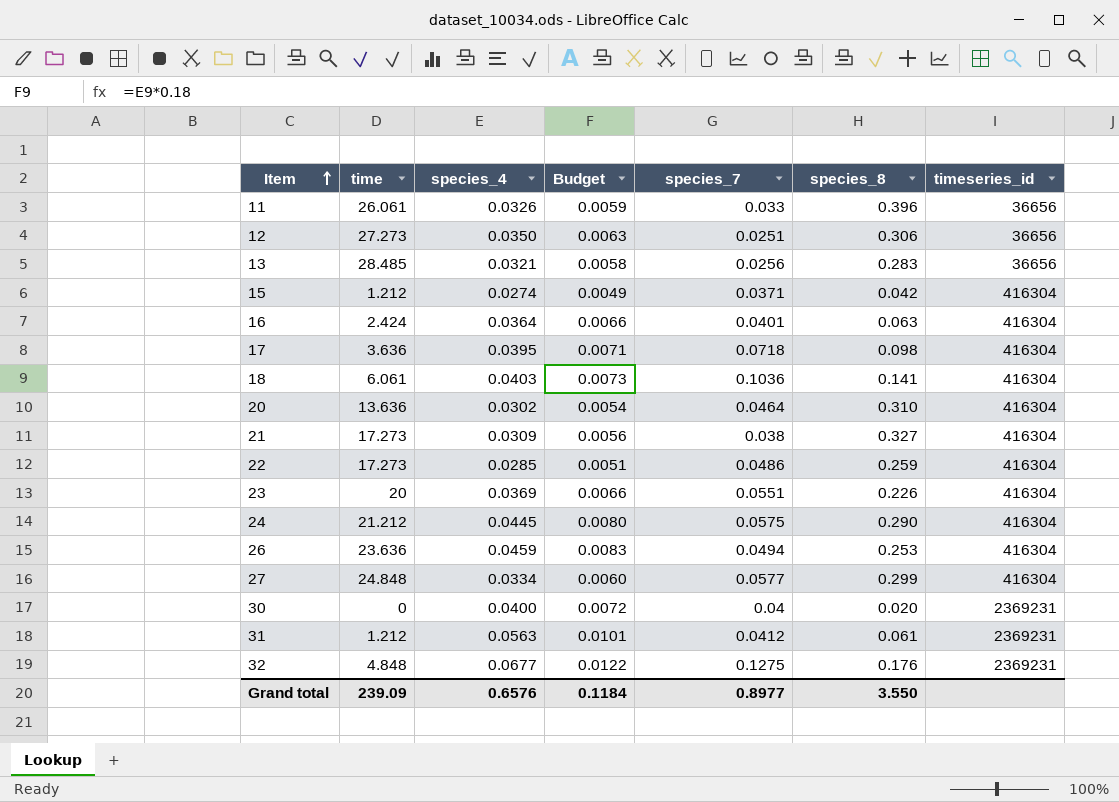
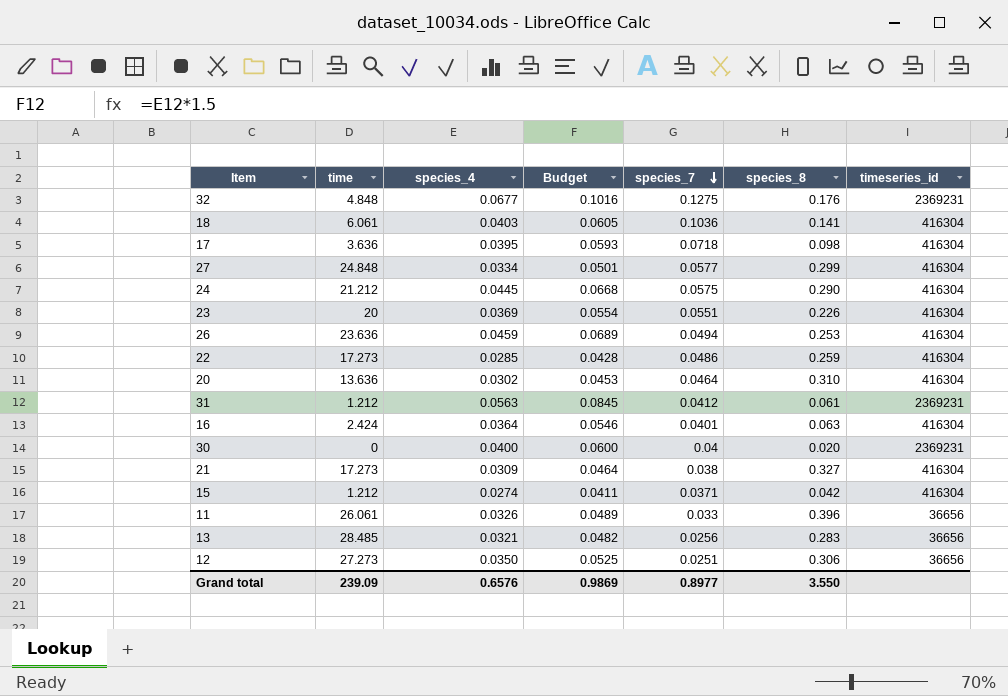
row order: Item ascending -> species_7 descending
column Budget | formula: [species_4] * 0.18 -> [species_4] * 1.5
Grand total | Budget: 0.1184 -> 0.9869

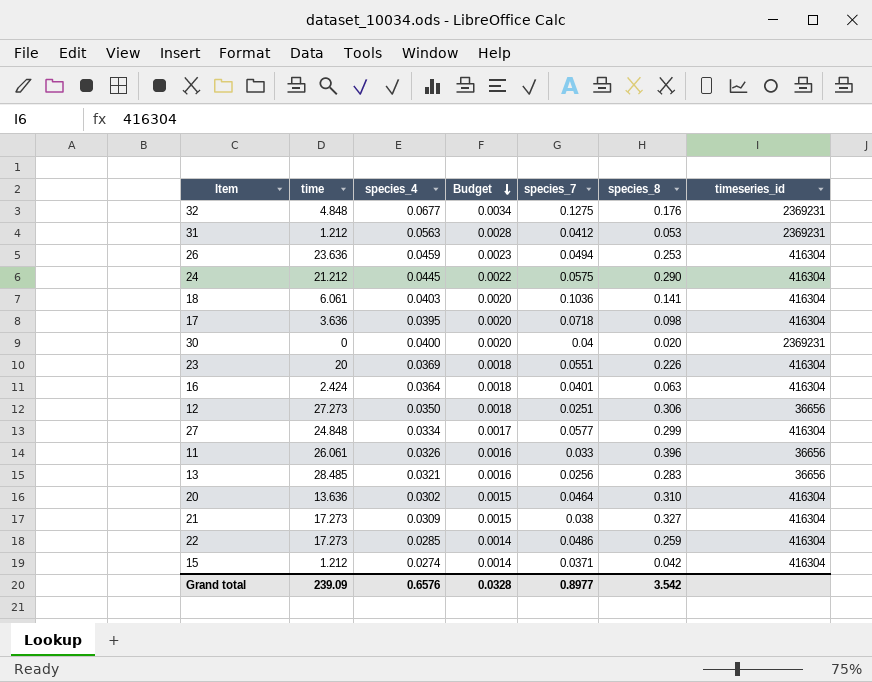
row order: species_7 descending -> Budget descending
column Budget | formula: [species_4] * 1.5 -> [species_4] * 0.05
31 | species_8: 0.061 -> 0.053
Grand total | Budget: 0.9869 -> 0.0328
Grand total | species_8: 3.550 -> 3.542

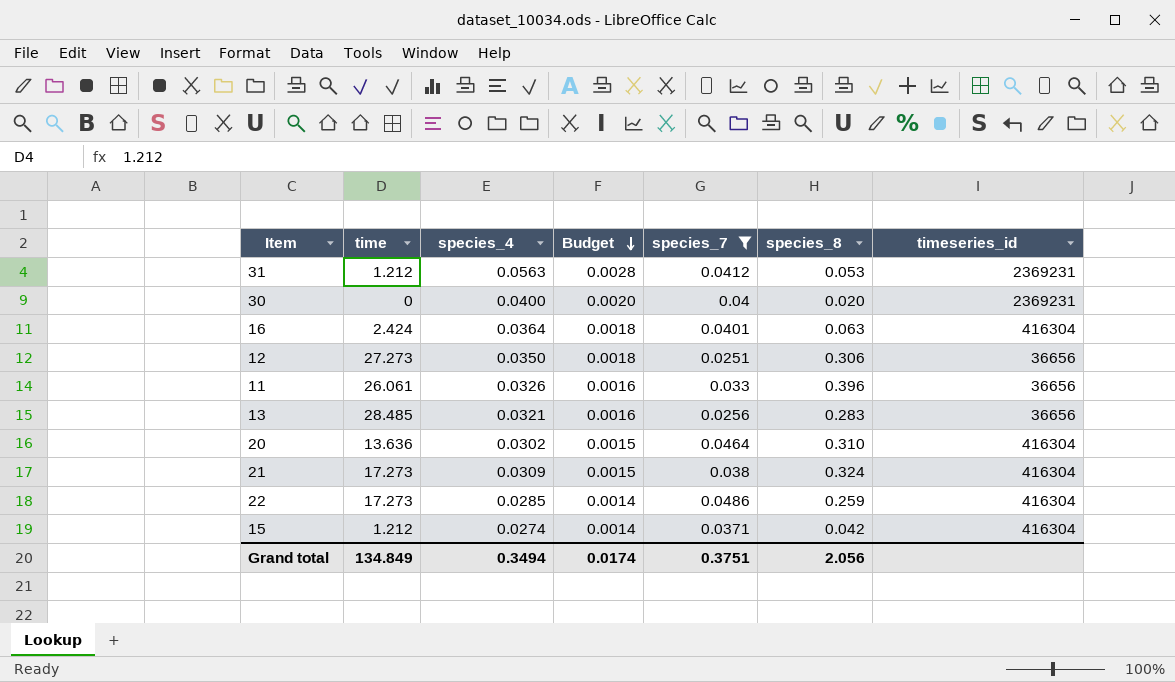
filter: none -> species_7 <= 0.0486
21 | species_8: 0.327 -> 0.324
Grand total | time: 239.09 -> 134.849
Grand total | species_4: 0.6576 -> 0.3494
Grand total | Budget: 0.0328 -> 0.0174
Grand total | species_7: 0.8977 -> 0.3751
Grand total | species_8: 3.542 -> 2.056

